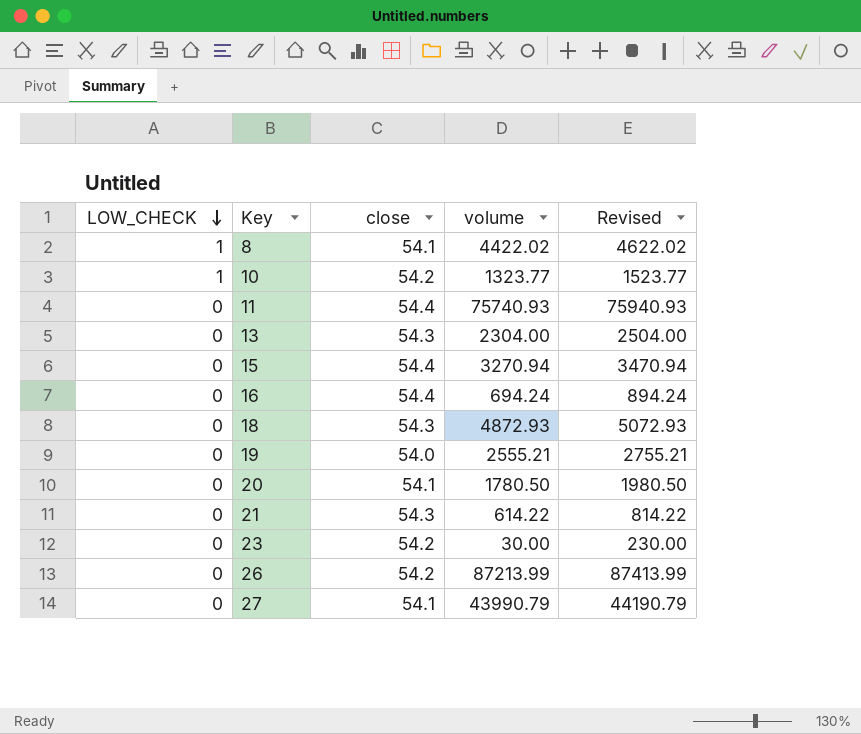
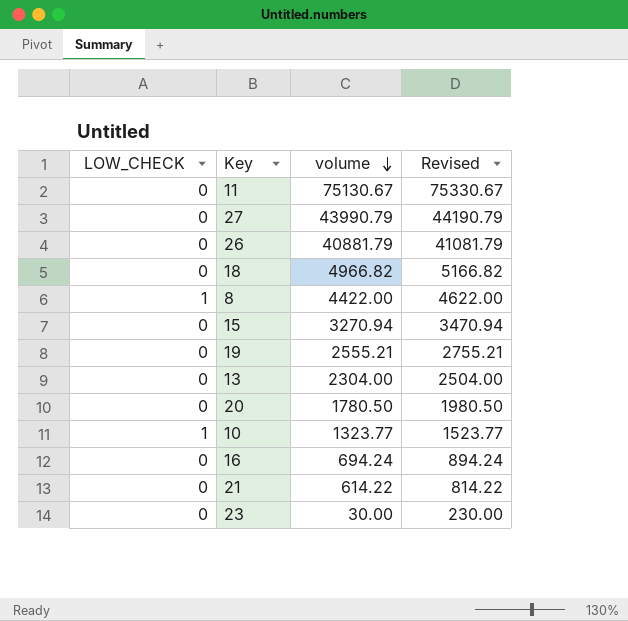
row order: LOW_CHECK descending -> volume descending
column close | position: 3 -> none
11 | volume: 75740.93 -> 75130.67
11 | Revised: 75940.93 -> 75330.67
26 | volume: 87213.99 -> 40881.79
26 | Revised: 87413.99 -> 41081.79
18 | volume: 4872.93 -> 4966.82
18 | Revised: 5072.93 -> 5166.82
8 | volume: 4422.02 -> 4422.00
8 | Revised: 4622.02 -> 4622.00

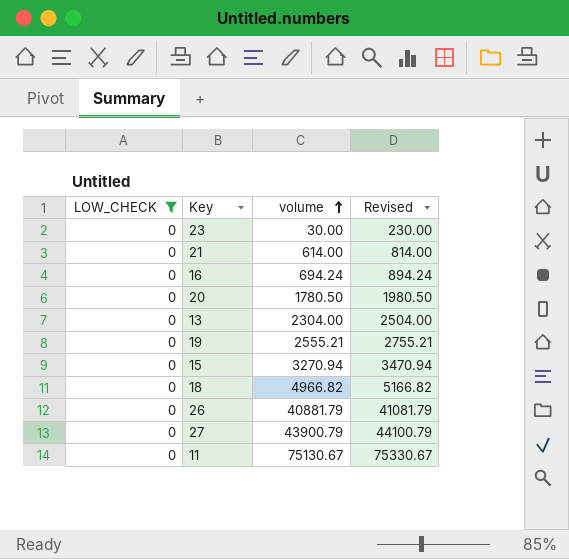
filter: none -> LOW_CHECK = 0
row order: volume descending -> volume ascending
21 | volume: 614.22 -> 614.00
21 | Revised: 814.22 -> 814.00
27 | volume: 43990.79 -> 43900.79
27 | Revised: 44190.79 -> 44100.79

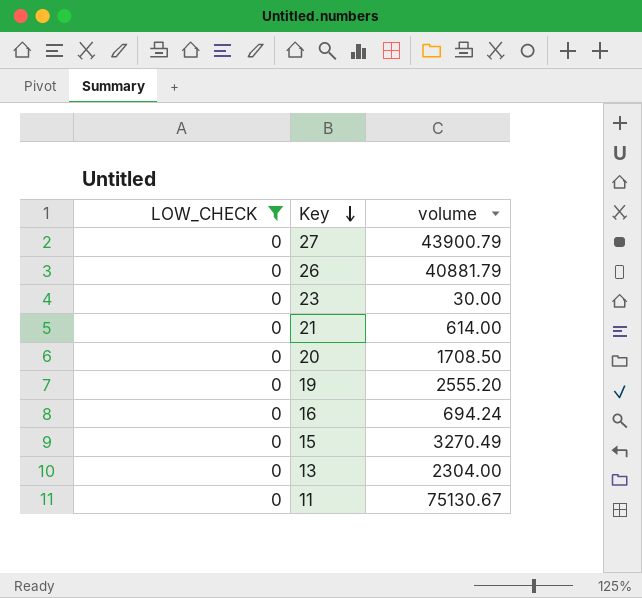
row order: volume ascending -> Key descending
column Revised | formula: [volume] + 200 -> none
row 18: 0 | 4966.82 | 5166.82 -> none
20 | volume: 1780.50 -> 1708.50
19 | volume: 2555.21 -> 2555.20
15 | volume: 3270.94 -> 3270.49

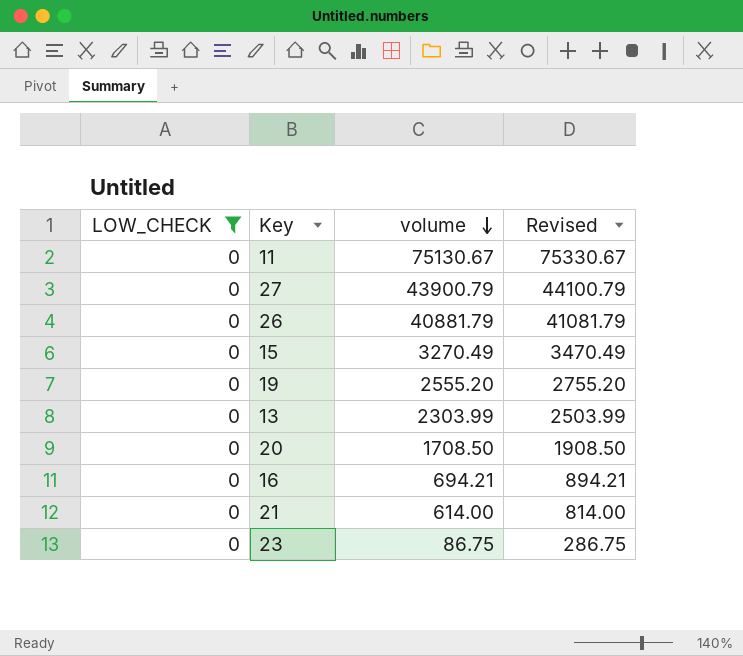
row order: Key descending -> volume descending
column Revised | formula: none -> [volume] + 200
13 | volume: 2304.00 -> 2303.99
16 | volume: 694.24 -> 694.21
23 | volume: 30.00 -> 86.75

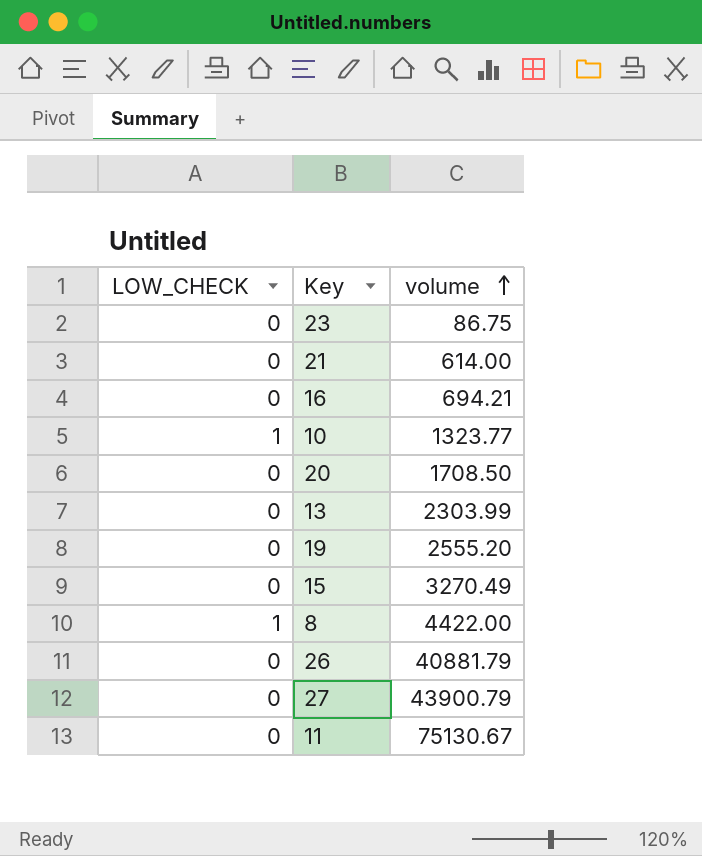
filter: LOW_CHECK = 0 -> none
row order: volume descending -> volume ascending
column Revised | formula: [volume] + 200 -> none

